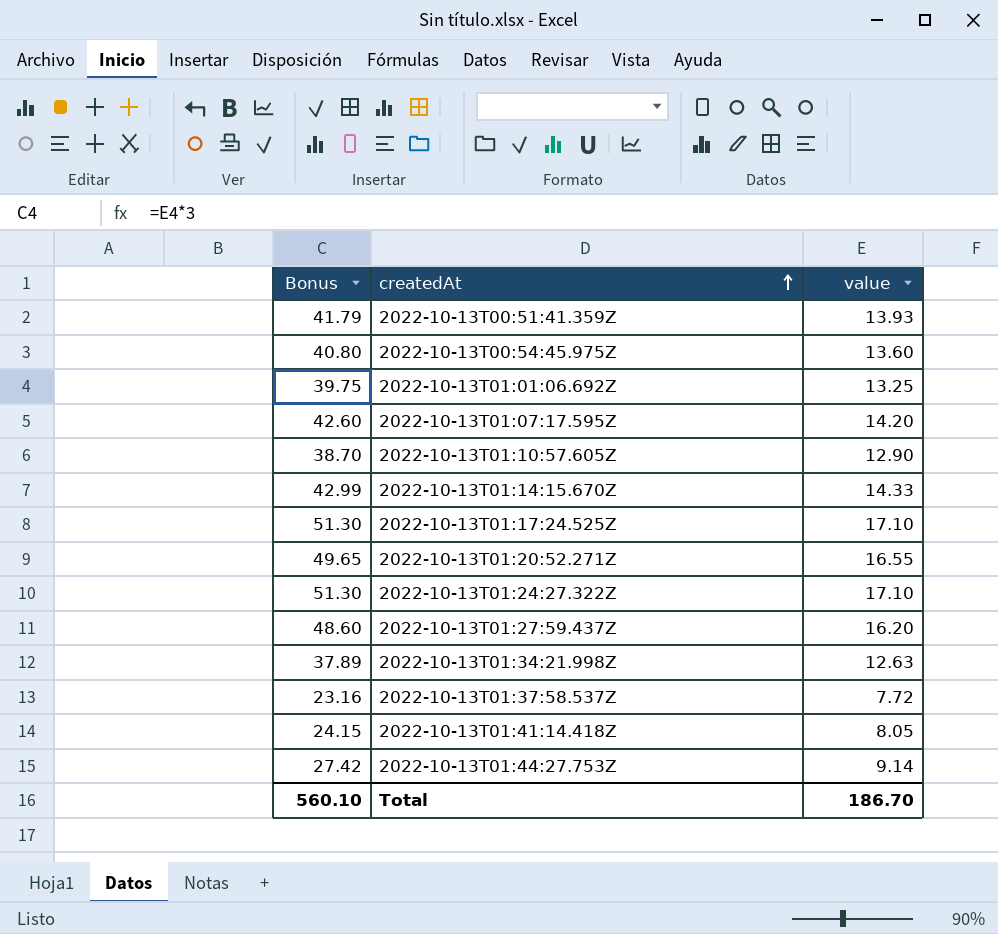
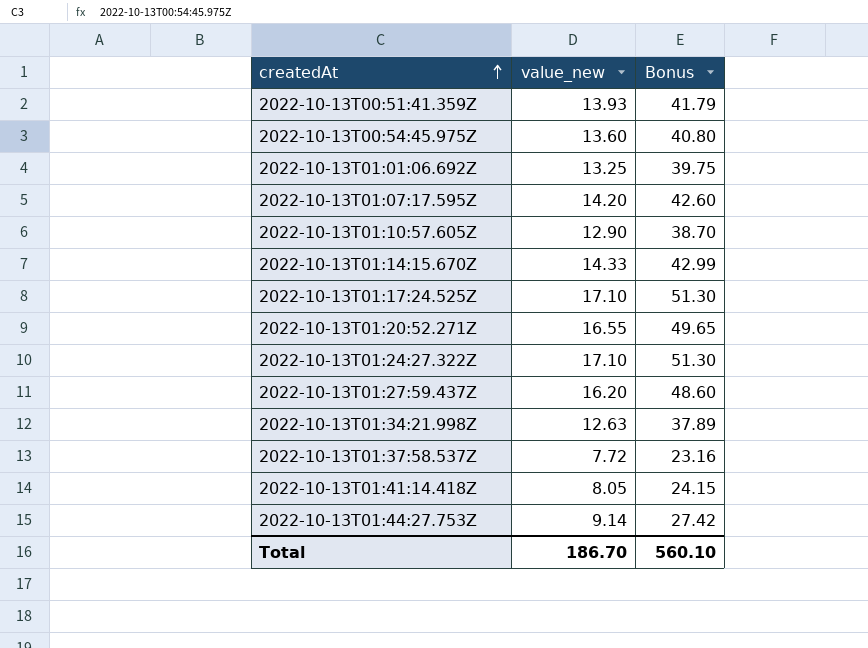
column name: value -> value_new
column Bonus | position: 1 -> 3

